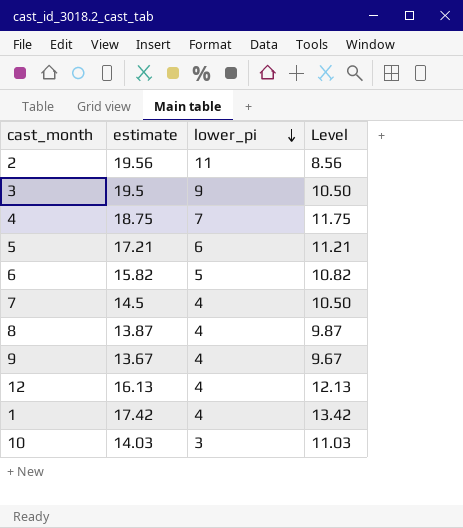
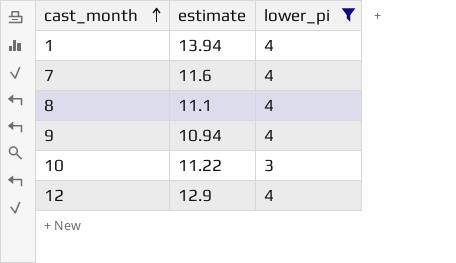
filter: none -> lower_pi <= 4
row order: lower_pi descending -> cast_month ascending
column Level | formula: [estimate] - [lower_pi] -> none
1 | estimate: 17.42 -> 13.94
7 | estimate: 14.5 -> 11.6
8 | estimate: 13.87 -> 11.1
9 | estimate: 13.67 -> 10.94
10 | estimate: 14.03 -> 11.22
12 | estimate: 16.13 -> 12.9

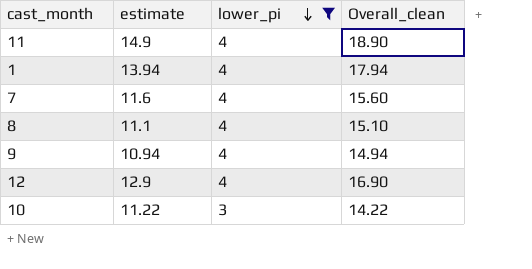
row order: cast_month ascending -> lower_pi descending
column Overall_clean | formula: none -> [estimate] + [lower_pi]
row 11: none -> 14.9 | 4 | 18.90

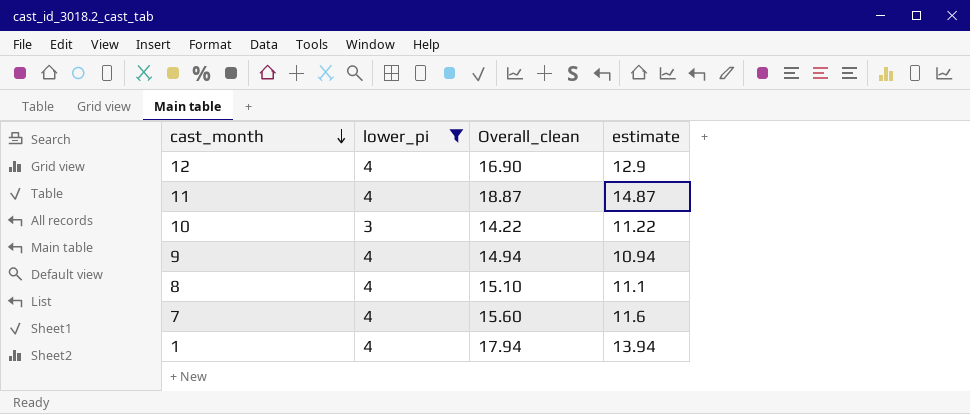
row order: lower_pi descending -> cast_month descending
column estimate | position: 2 -> 4
11 | Overall_clean: 18.90 -> 18.87
11 | estimate: 14.9 -> 14.87

